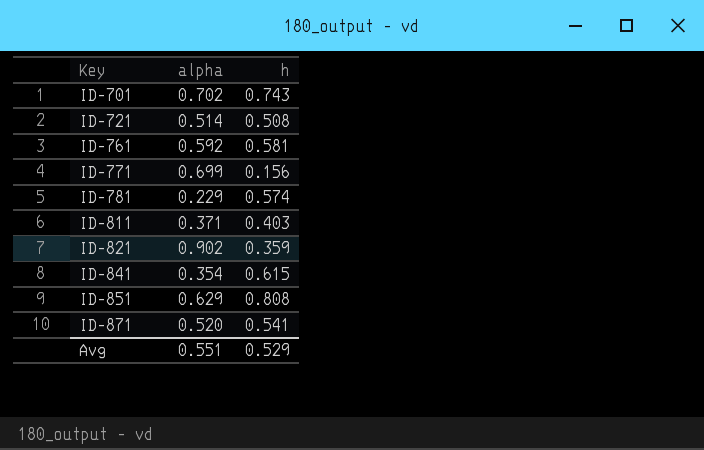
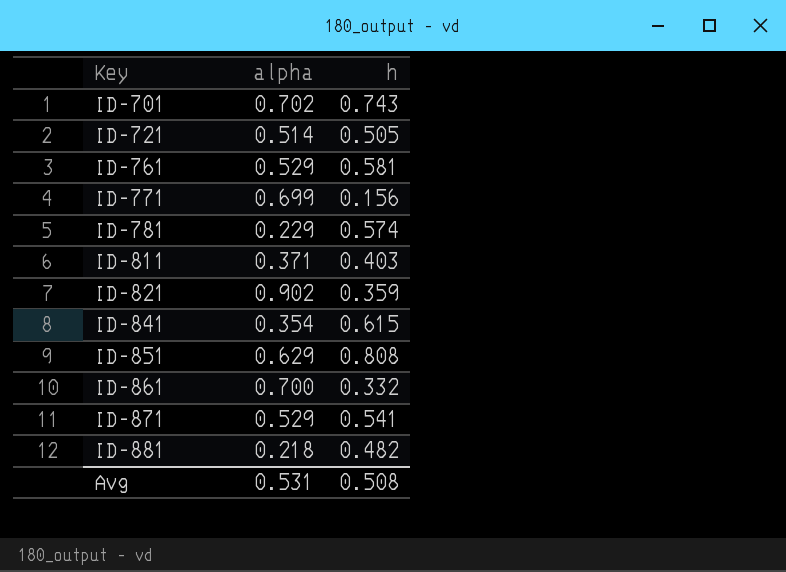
ID-721 | h: 0.508 -> 0.505
ID-761 | alpha: 0.592 -> 0.529
row ID-861: none -> 0.700 | 0.332
ID-871 | alpha: 0.520 -> 0.529
row ID-881: none -> 0.218 | 0.482
Avg | alpha: 0.551 -> 0.531
Avg | h: 0.529 -> 0.508

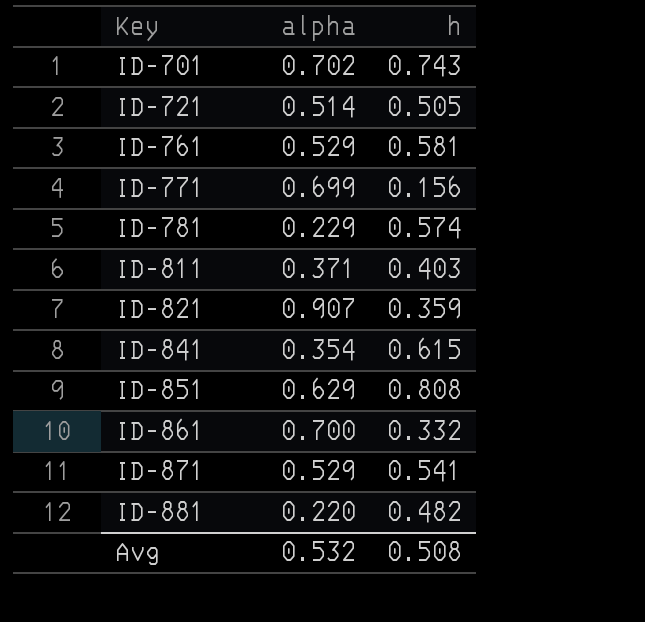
ID-821 | alpha: 0.902 -> 0.907
ID-881 | alpha: 0.218 -> 0.220
Avg | alpha: 0.531 -> 0.532

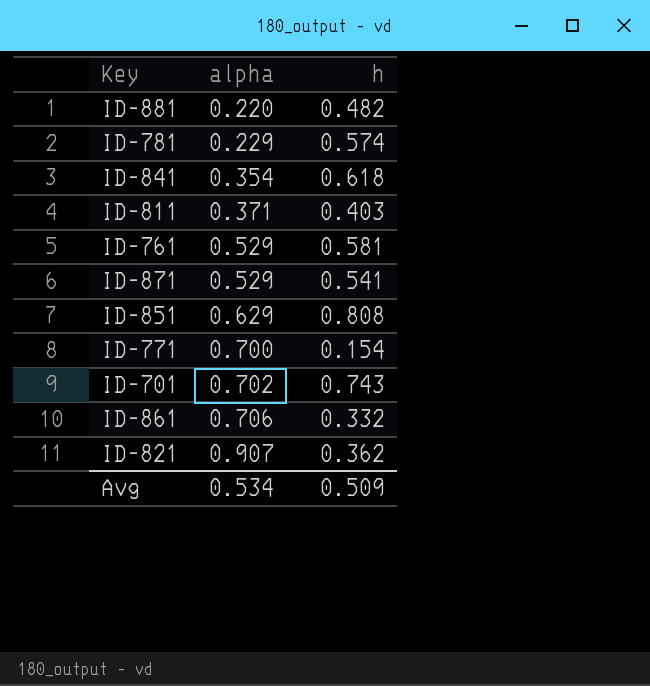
row order: Key ascending -> alpha ascending
row ID-721: 0.514 | 0.505 -> none
ID-841 | h: 0.615 -> 0.618
ID-771 | alpha: 0.699 -> 0.700
ID-771 | h: 0.156 -> 0.154
ID-861 | alpha: 0.700 -> 0.706
ID-821 | h: 0.359 -> 0.362
Avg | alpha: 0.532 -> 0.534
Avg | h: 0.508 -> 0.509

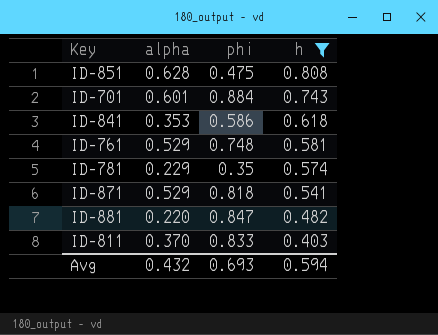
filter: none -> h >= 0.403
row order: alpha ascending -> h descending
column phi | position: none -> 3
ID-851 | alpha: 0.629 -> 0.628
ID-701 | alpha: 0.702 -> 0.601
ID-841 | alpha: 0.354 -> 0.353
ID-811 | alpha: 0.371 -> 0.370
Avg | alpha: 0.534 -> 0.432
Avg | h: 0.509 -> 0.594

